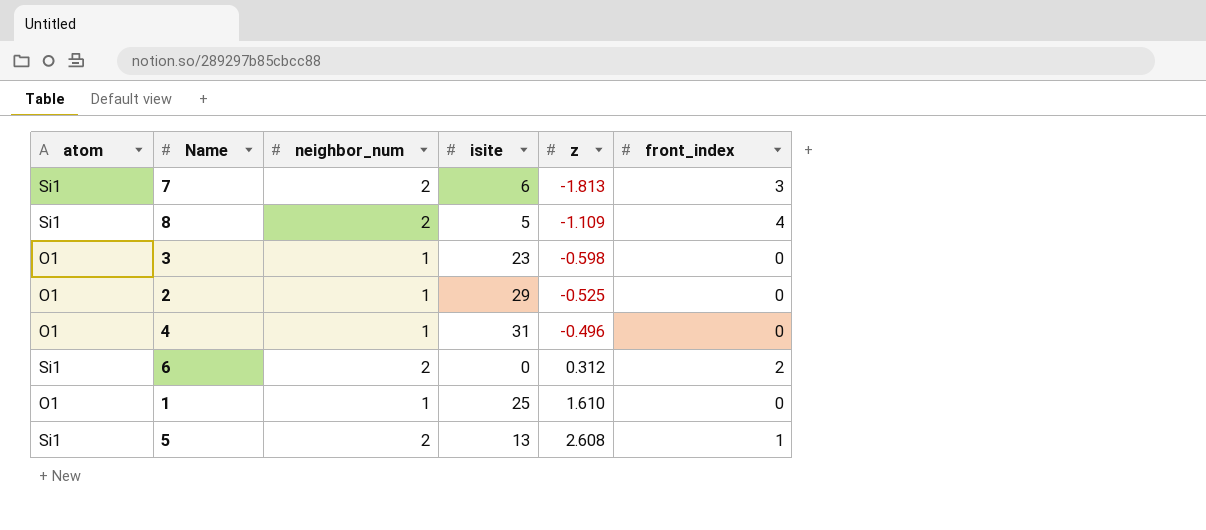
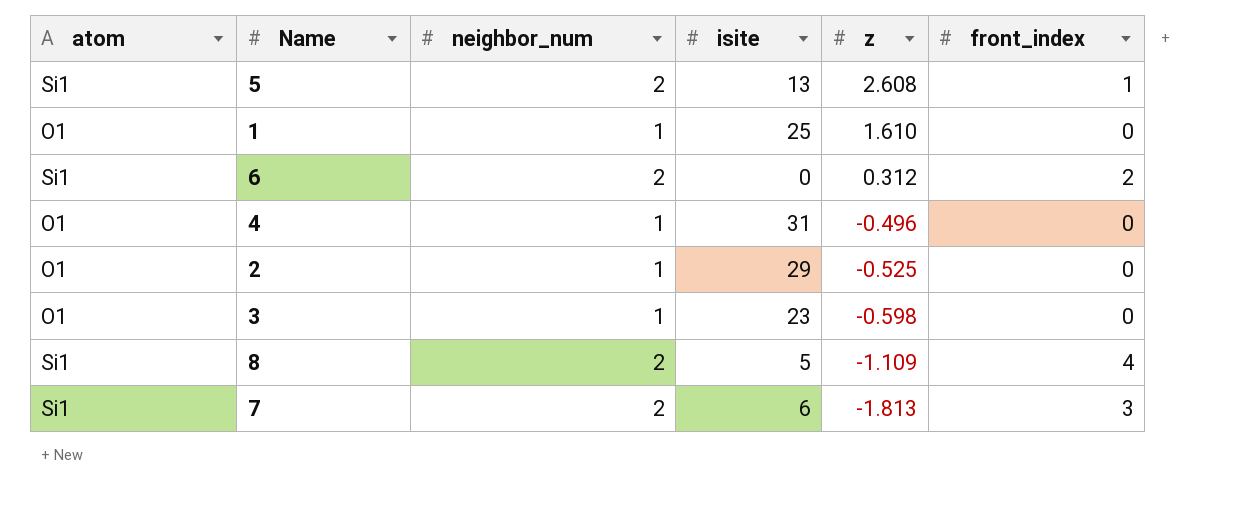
row order: z ascending -> z descending

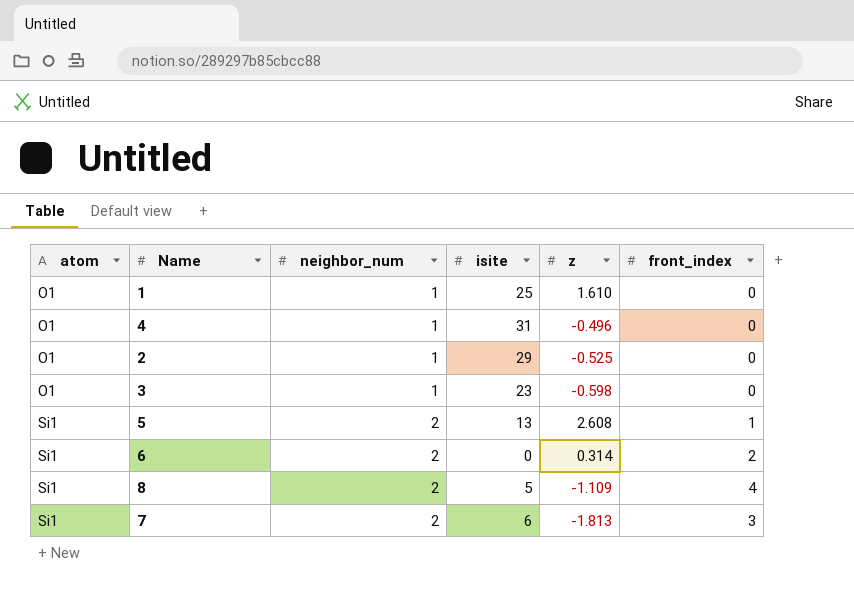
row order: z descending -> atom ascending
6 | z: 0.312 -> 0.314

